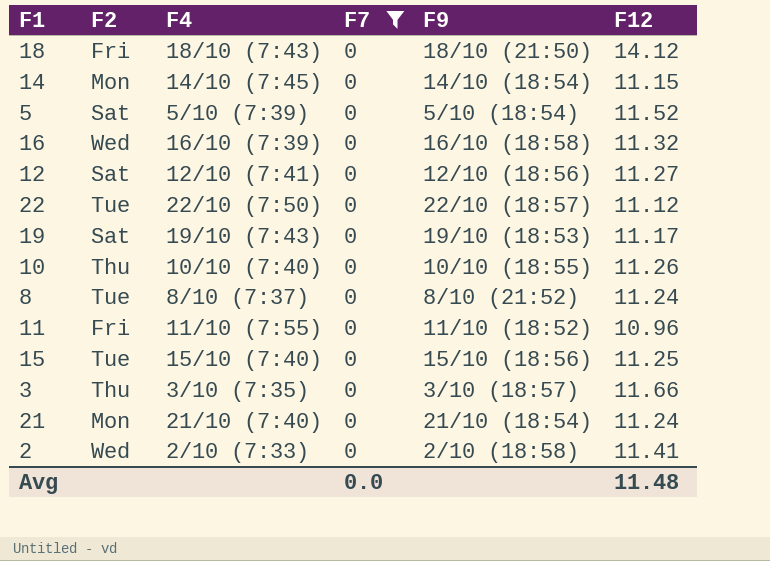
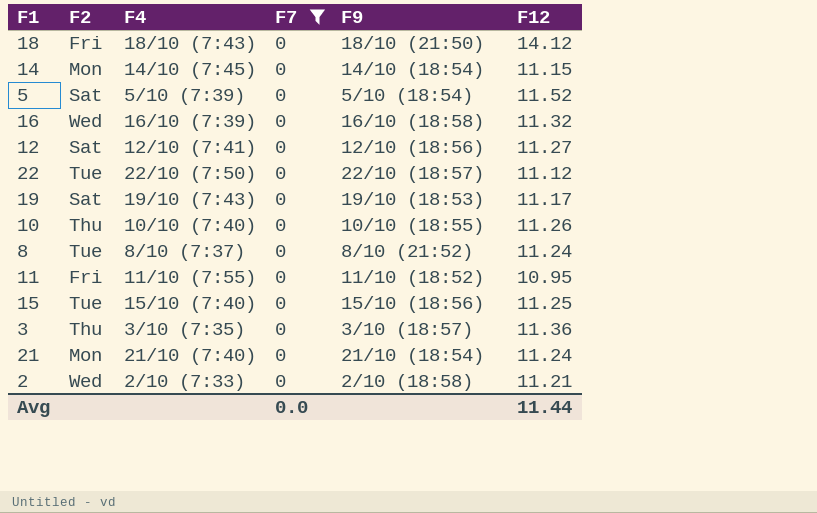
11 | F12: 10.96 -> 10.95
3 | F12: 11.66 -> 11.36
2 | F12: 11.41 -> 11.21
Avg | F12: 11.48 -> 11.44

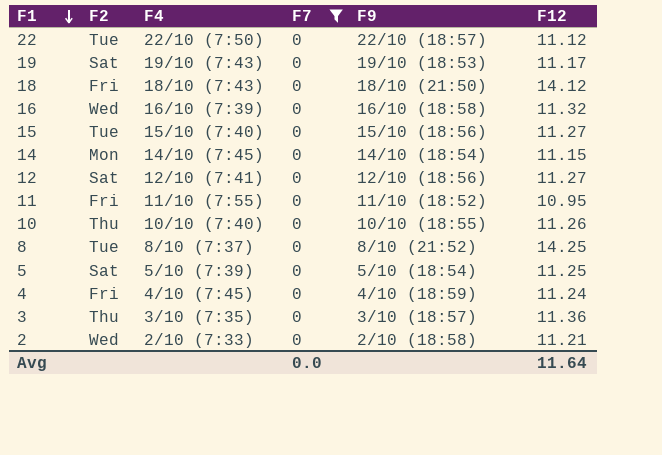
row order: none -> F1 descending
row 21: Mon | 21/10 (7:40) | 0 | 21/10 (18:54) | 11.24 -> none
15 | F12: 11.25 -> 11.27
8 | F12: 11.24 -> 14.25
5 | F12: 11.52 -> 11.25
row 4: none -> Fri | 4/10 (7:45) | 0 | 4/10 (18:59) | 11.24
Avg | F12: 11.44 -> 11.64

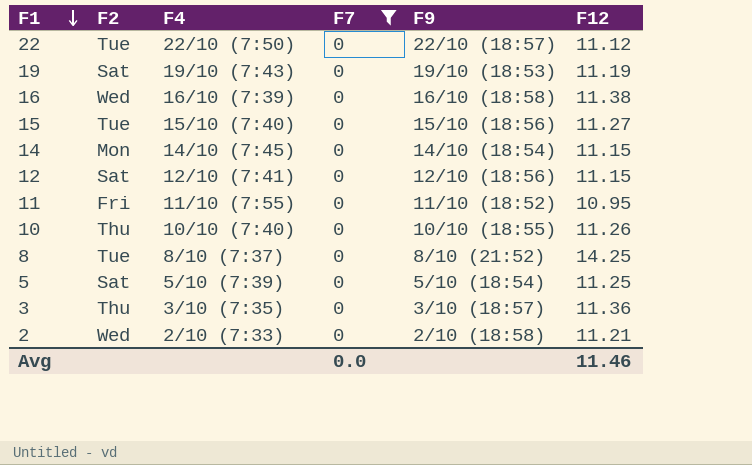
row 18: Fri | 18/10 (7:43) | 0 | 18/10 (21:50) | 14.12 -> none
row 4: Fri | 4/10 (7:45) | 0 | 4/10 (18:59) | 11.24 -> none
19 | F12: 11.17 -> 11.19
16 | F12: 11.32 -> 11.38
12 | F12: 11.27 -> 11.15
Avg | F12: 11.64 -> 11.46

